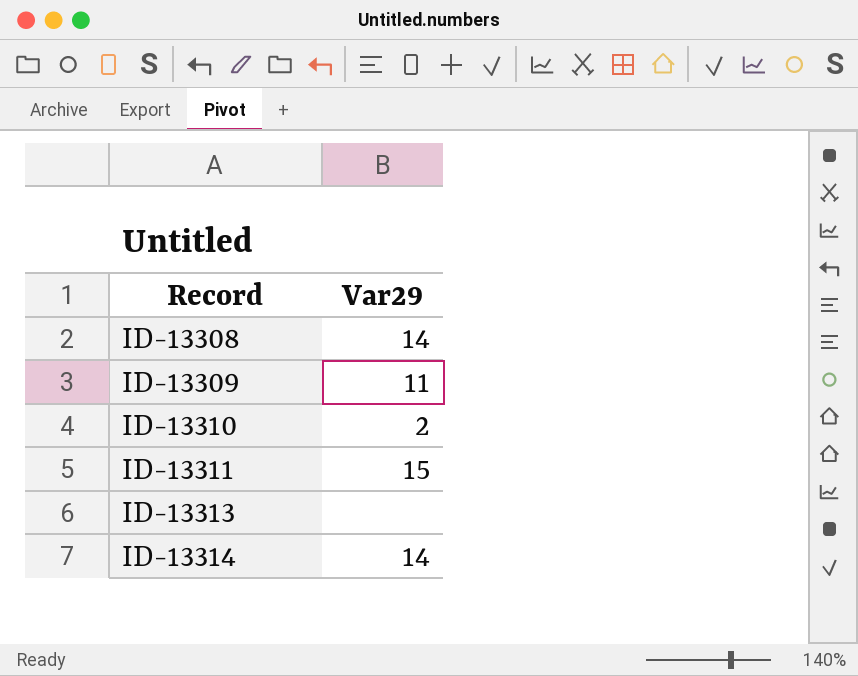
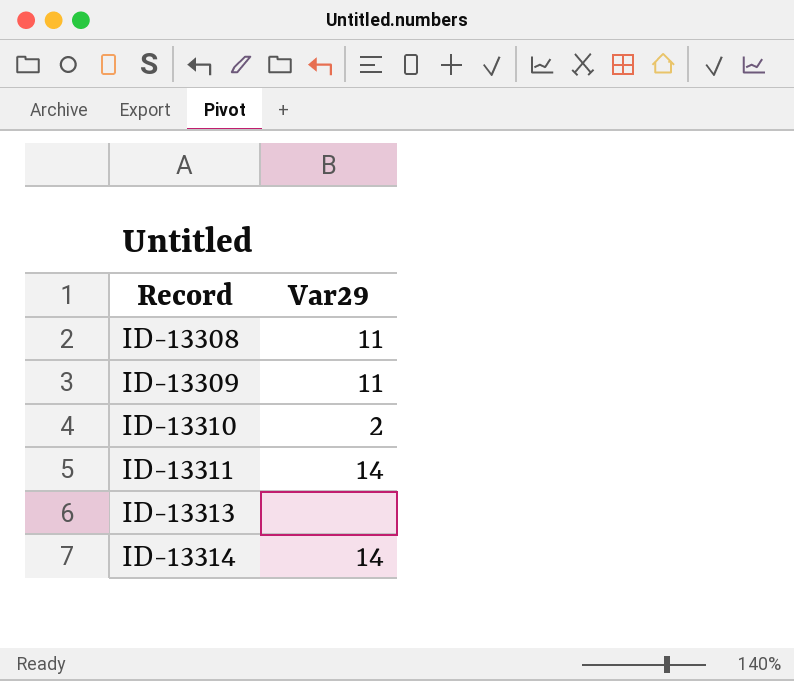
ID-13308 | Var29: 14 -> 11
ID-13311 | Var29: 15 -> 14

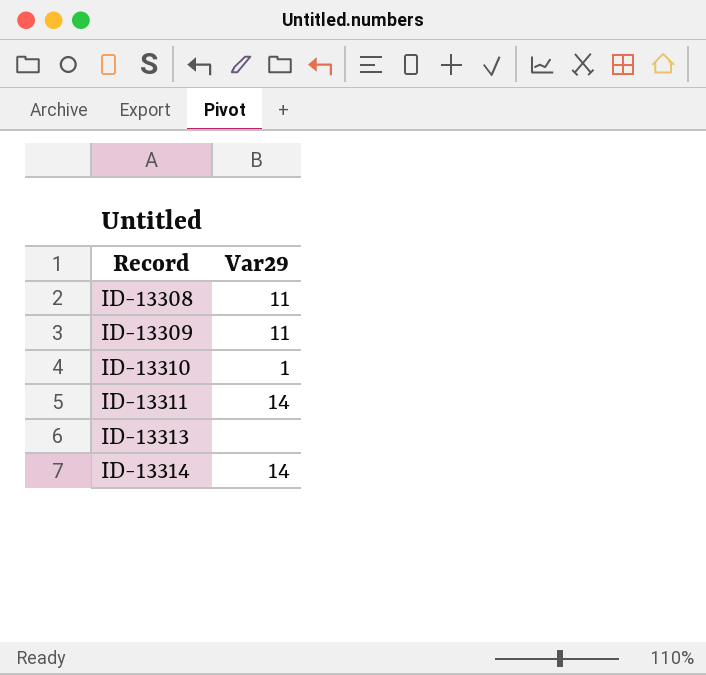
ID-13310 | Var29: 2 -> 1

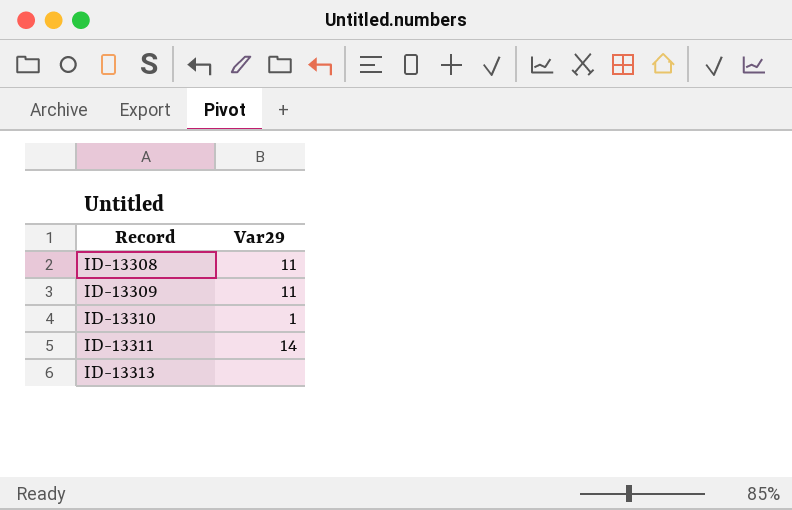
row ID-13314: 14 -> none

